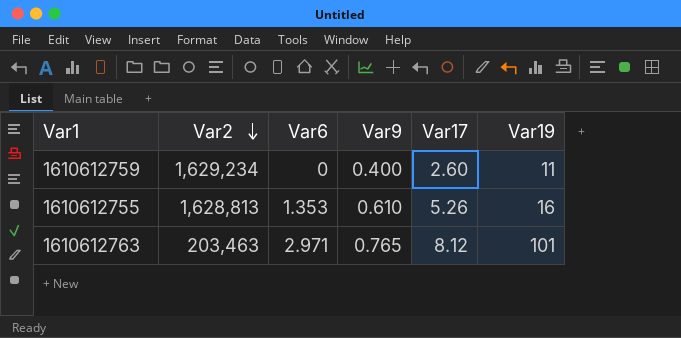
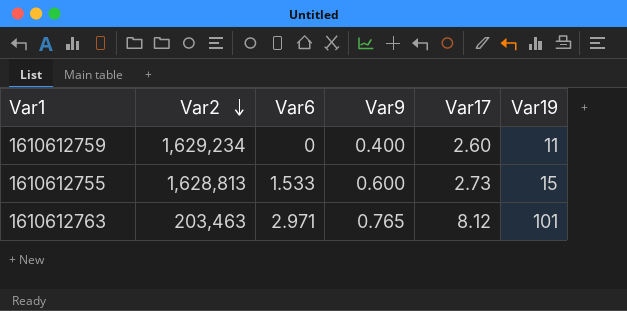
1610612755 | Var6: 1.353 -> 1.533
1610612755 | Var9: 0.610 -> 0.600
1610612755 | Var17: 5.26 -> 2.73
1610612755 | Var19: 16 -> 15

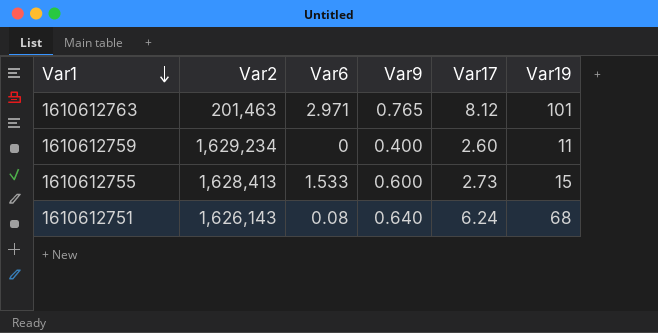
row order: Var2 descending -> Var1 descending
1610612763 | Var2: 203,463 -> 201,463
1610612755 | Var2: 1,628,813 -> 1,628,413
row 1610612751: none -> 1,626,143 | 0.08 | 0.640 | 6.24 | 68

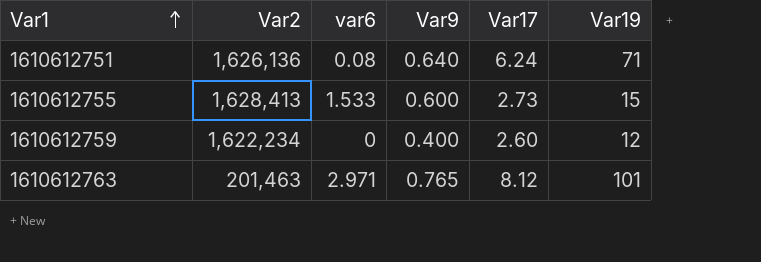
row order: Var1 descending -> Var1 ascending
column name: Var6 -> var6
1610612751 | Var2: 1,626,143 -> 1,626,136
1610612751 | Var19: 68 -> 71
1610612759 | Var2: 1,629,234 -> 1,622,234
1610612759 | Var19: 11 -> 12

